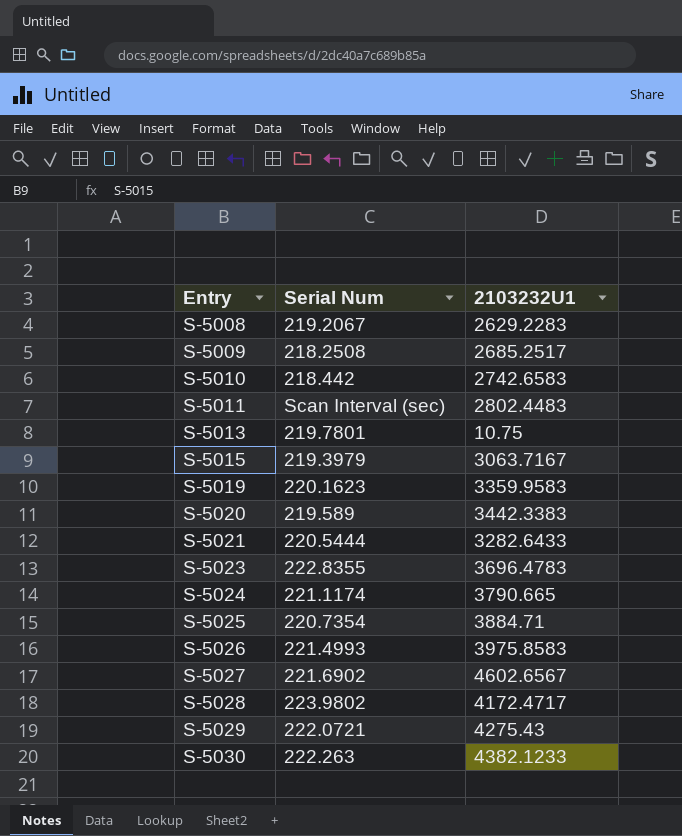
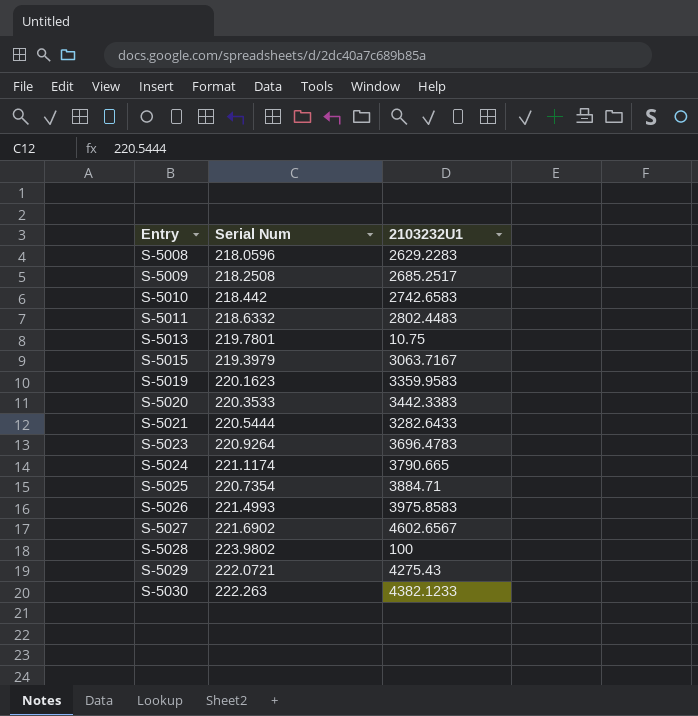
S-5008 | Serial Num: 219.2067 -> 218.0596
S-5011 | Serial Num: Scan Interval (sec) -> 218.6332
S-5020 | Serial Num: 219.589 -> 220.3533
S-5023 | Serial Num: 222.8355 -> 220.9264
S-5028 | 2103232U1: 4172.4717 -> 100

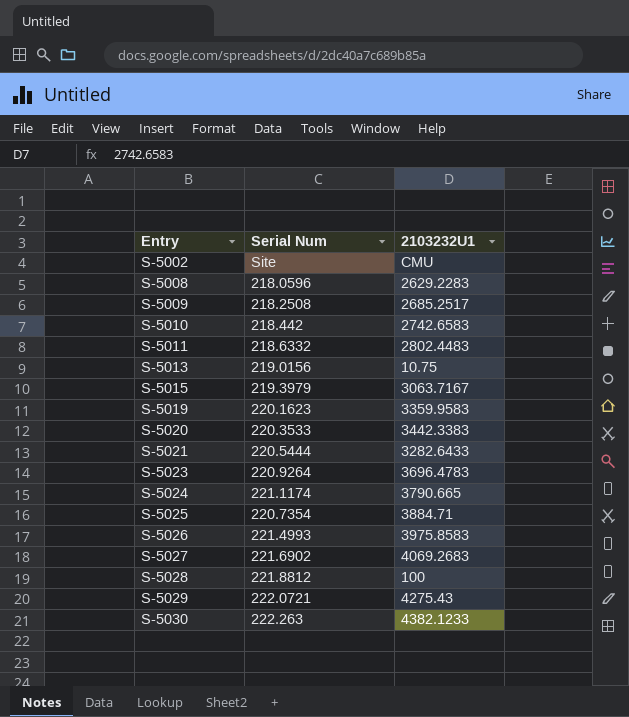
row S-5002: none -> Site | CMU
S-5013 | Serial Num: 219.7801 -> 219.0156
S-5027 | 2103232U1: 4602.6567 -> 4069.2683
S-5028 | Serial Num: 223.9802 -> 221.8812

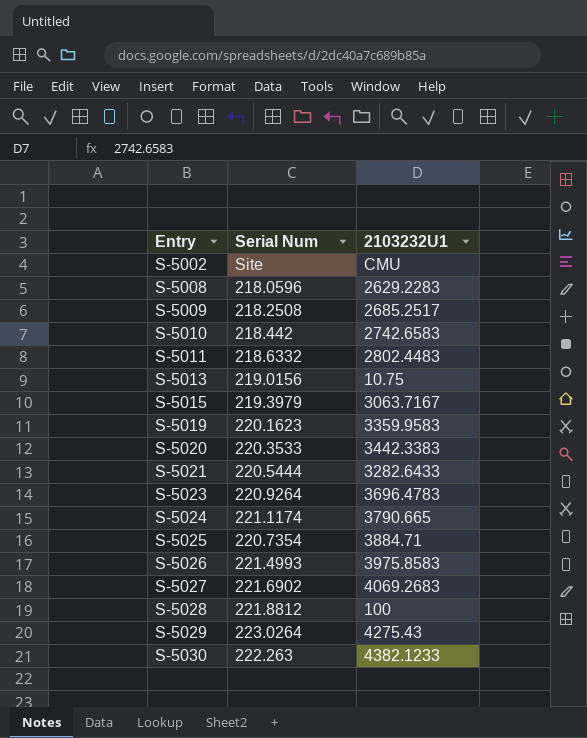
S-5029 | Serial Num: 222.0721 -> 223.0264

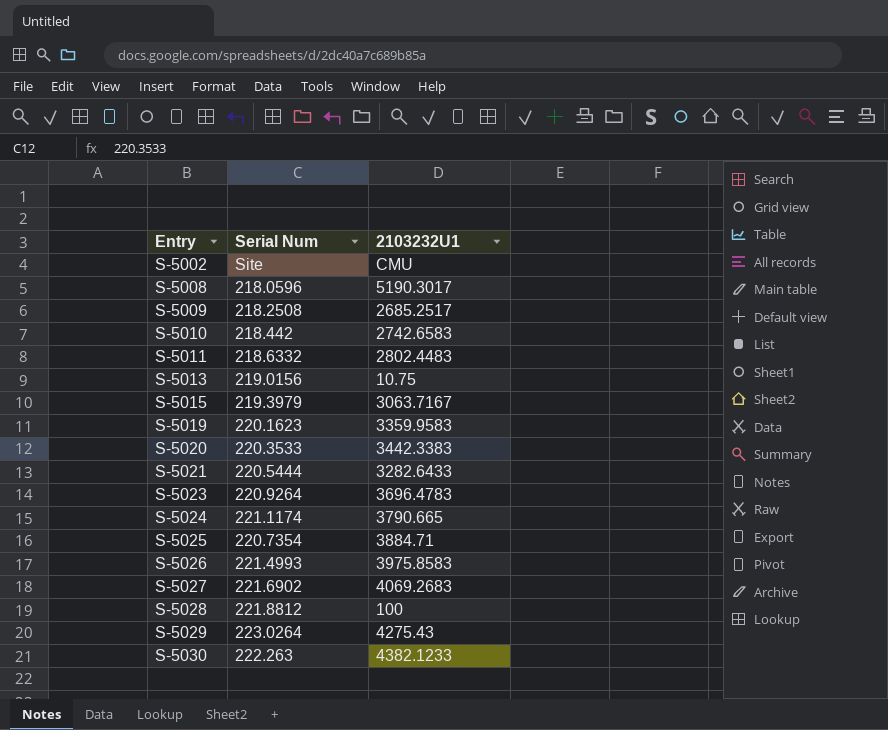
S-5008 | 2103232U1: 2629.2283 -> 5190.3017

